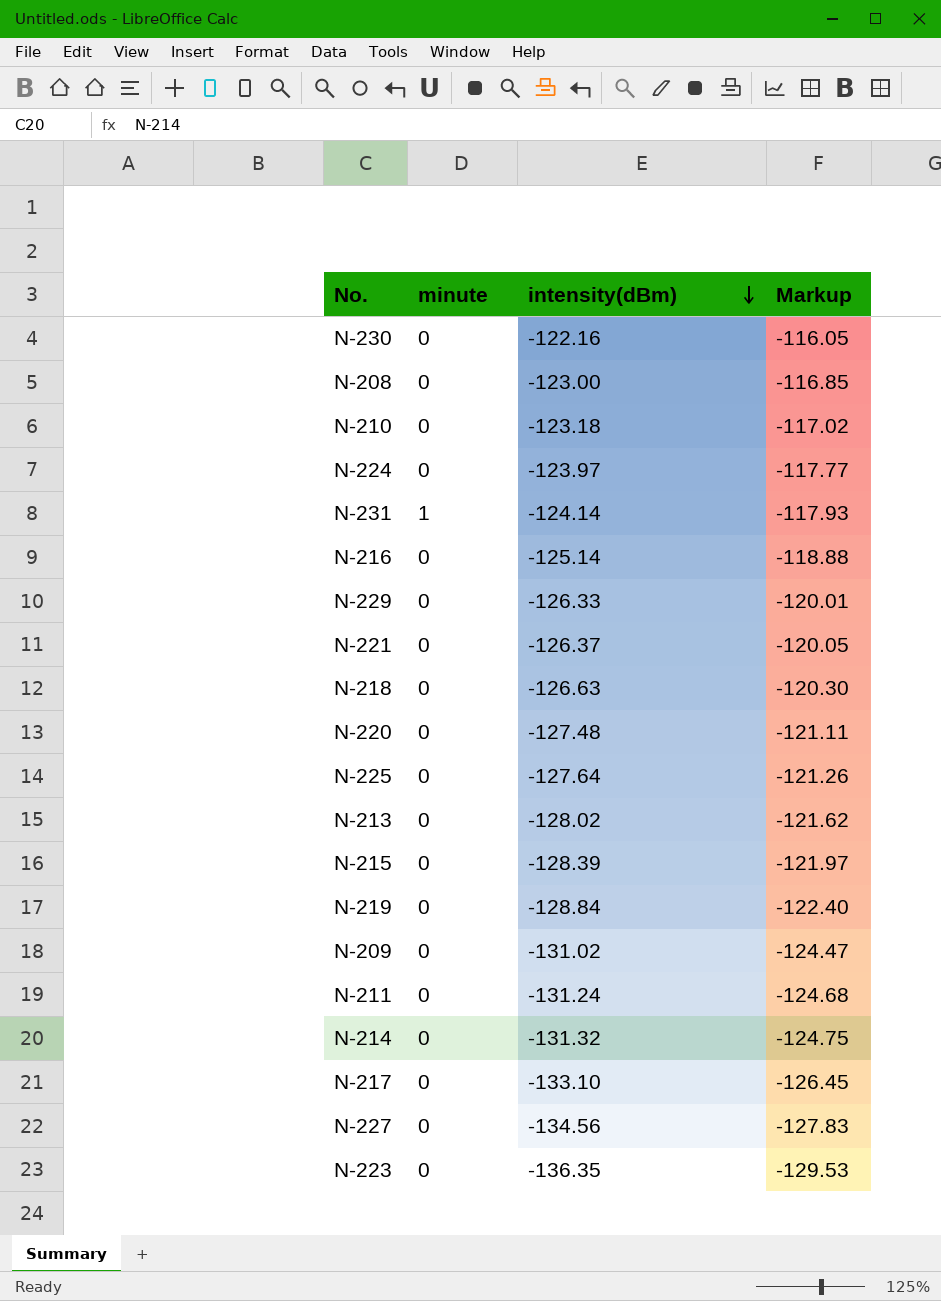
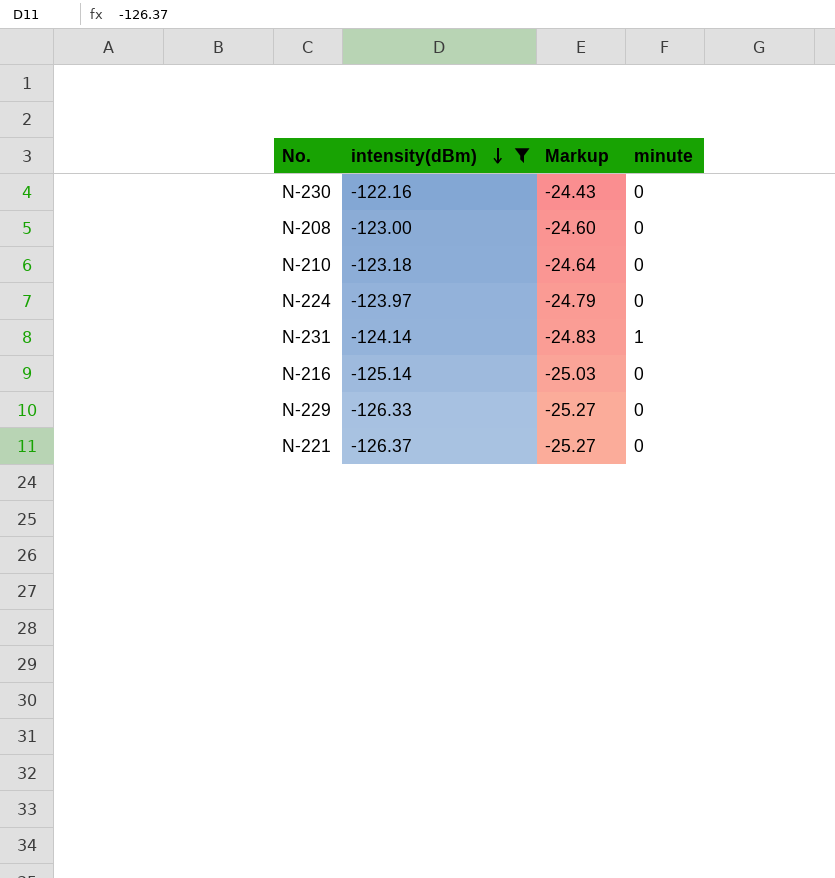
filter: none -> intensity(dBm) >= -126.37
column Markup | formula: [intensity(dBm)] * 0.95 -> [intensity(dBm)] * 0.2
column minute | position: 2 -> 4

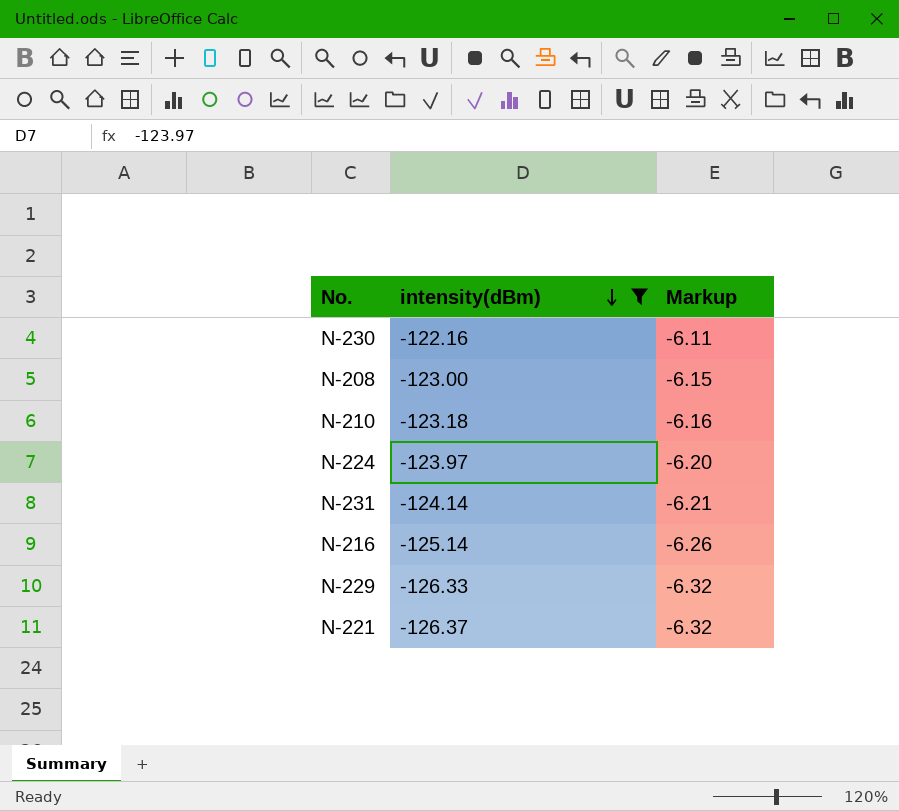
column minute | position: 4 -> none
column Markup | formula: [intensity(dBm)] * 0.2 -> [intensity(dBm)] * 0.05

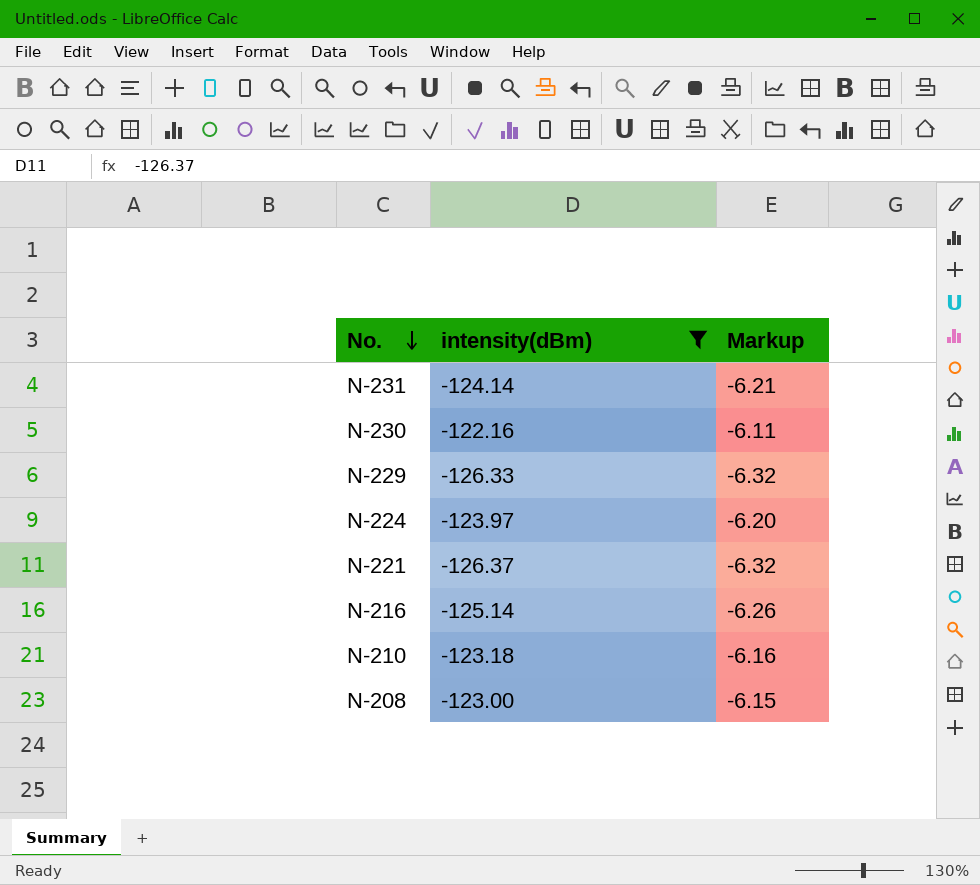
row order: intensity(dBm) descending -> No. descending

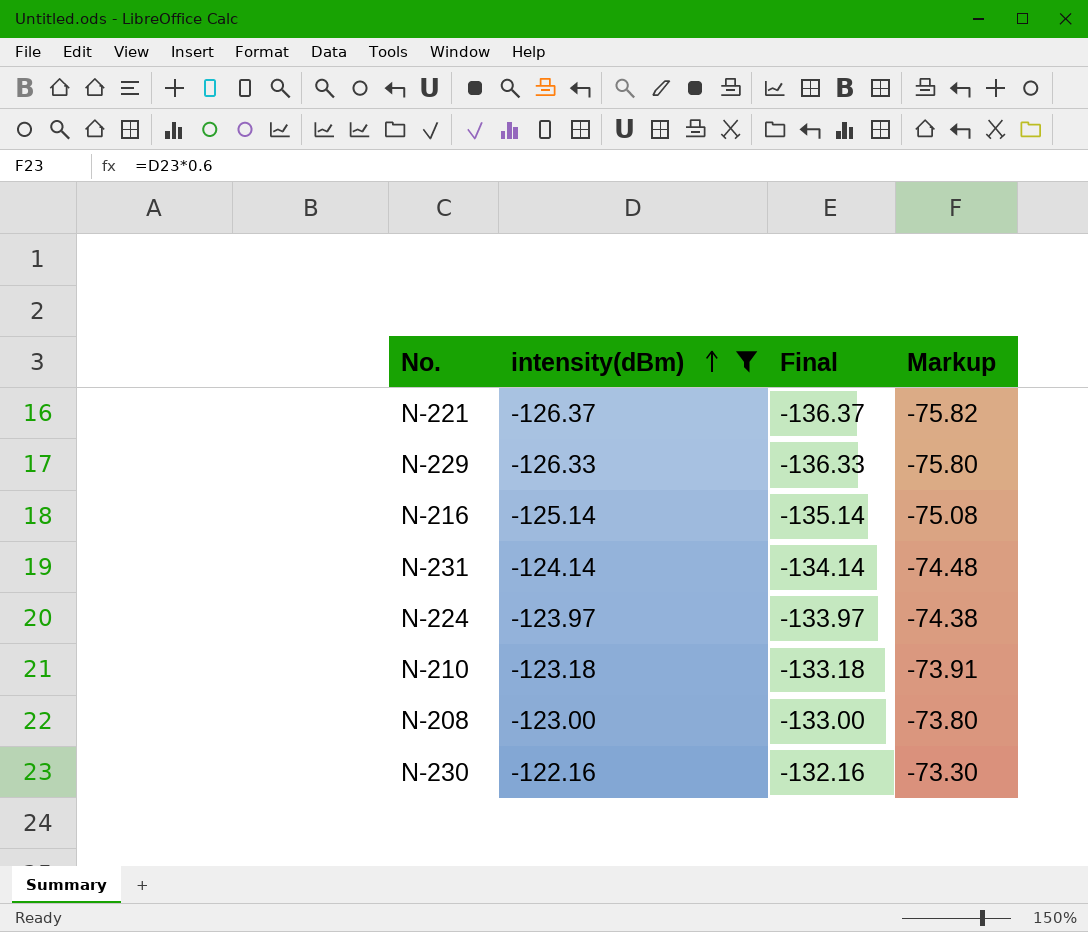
row order: No. descending -> intensity(dBm) ascending
column Final | formula: none -> [intensity(dBm)] - 10
column Markup | formula: [intensity(dBm)] * 0.05 -> [intensity(dBm)] * 0.6

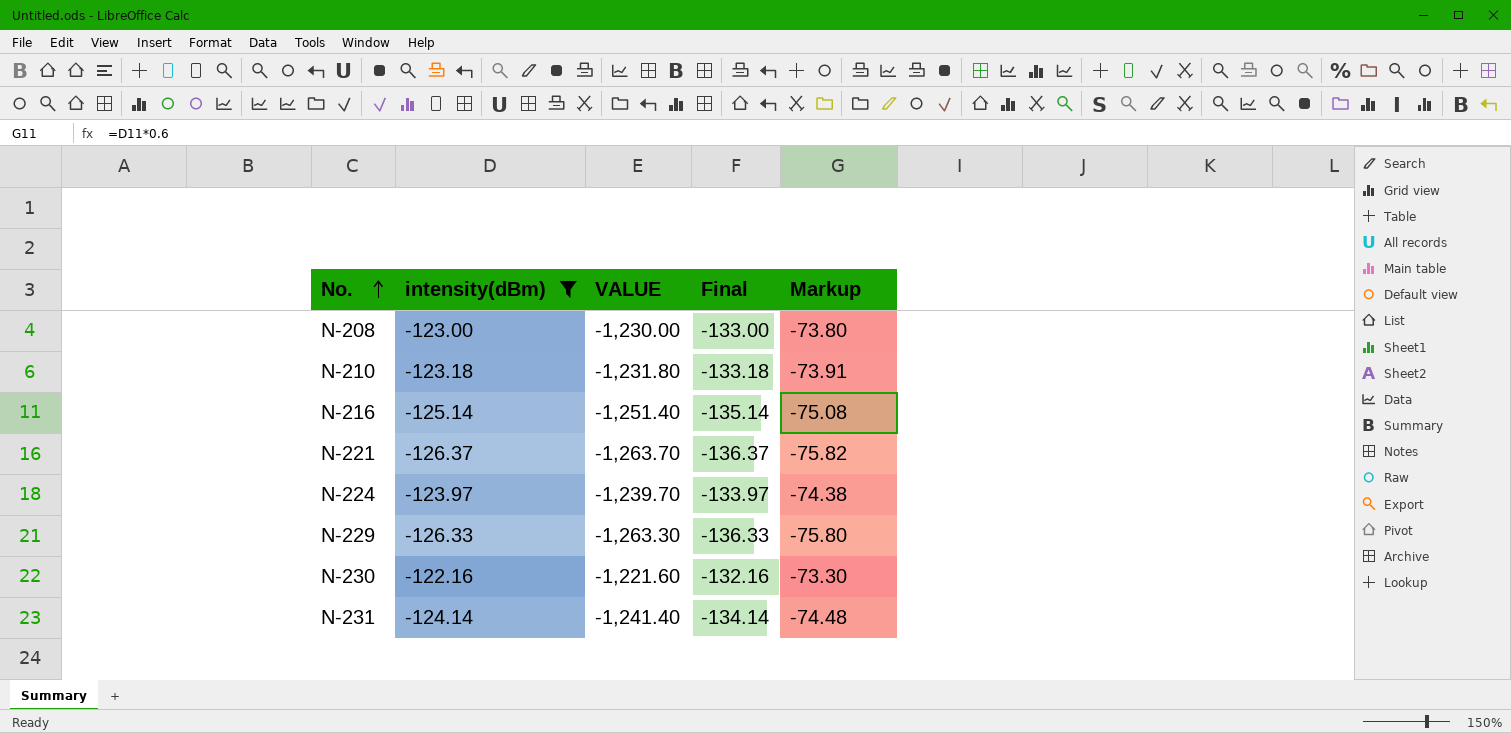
row order: intensity(dBm) ascending -> No. ascending
column VALUE | formula: none -> [intensity(dBm)] * 10

